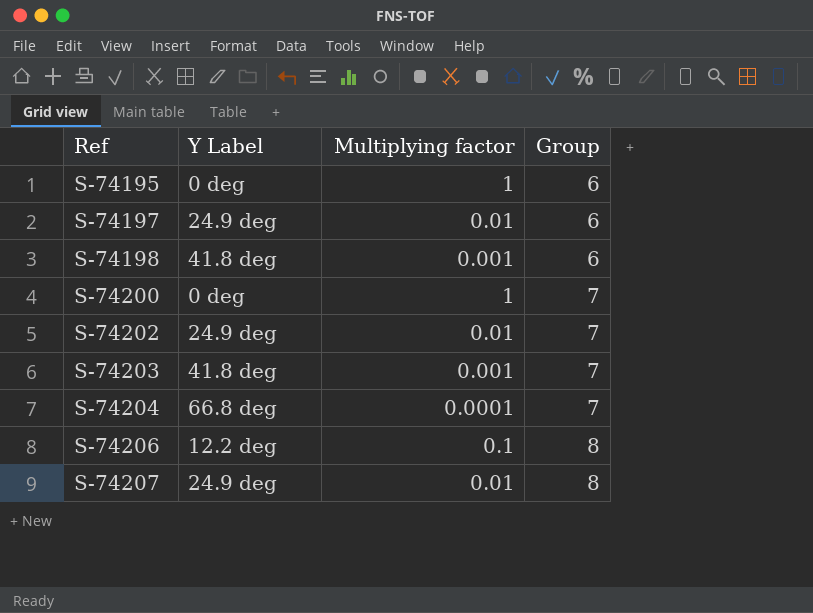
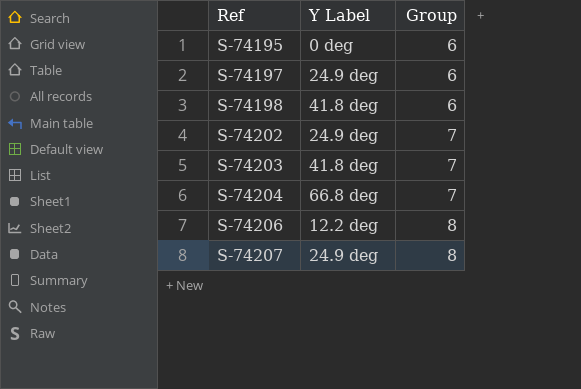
column Multiplying factor | position: 3 -> none
row S-74200: 0 deg | 1 | 7 -> none

